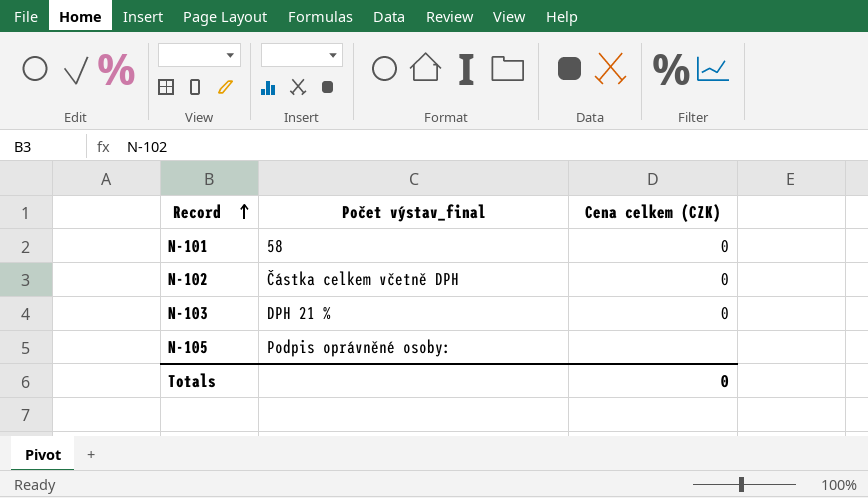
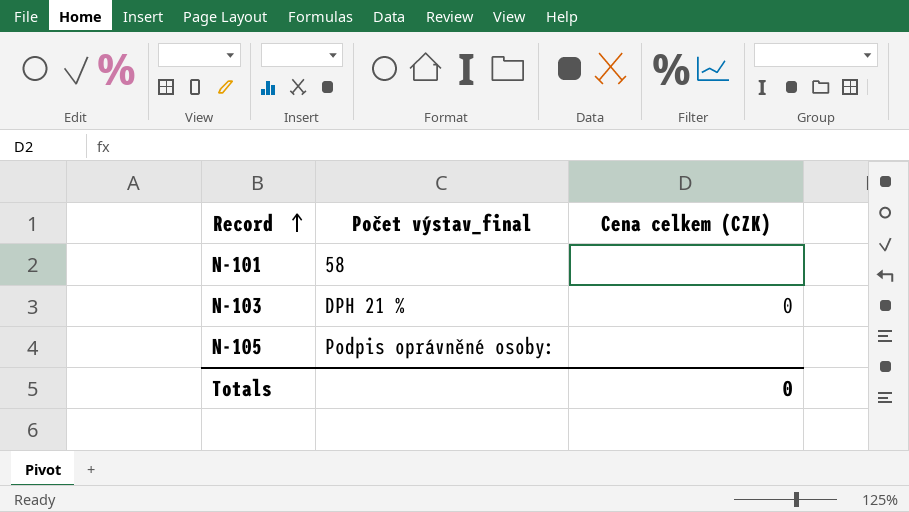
row N-102: Částka celkem včetně DPH | 0 -> none
N-101 | Cena celkem (CZK): 0 -> none

